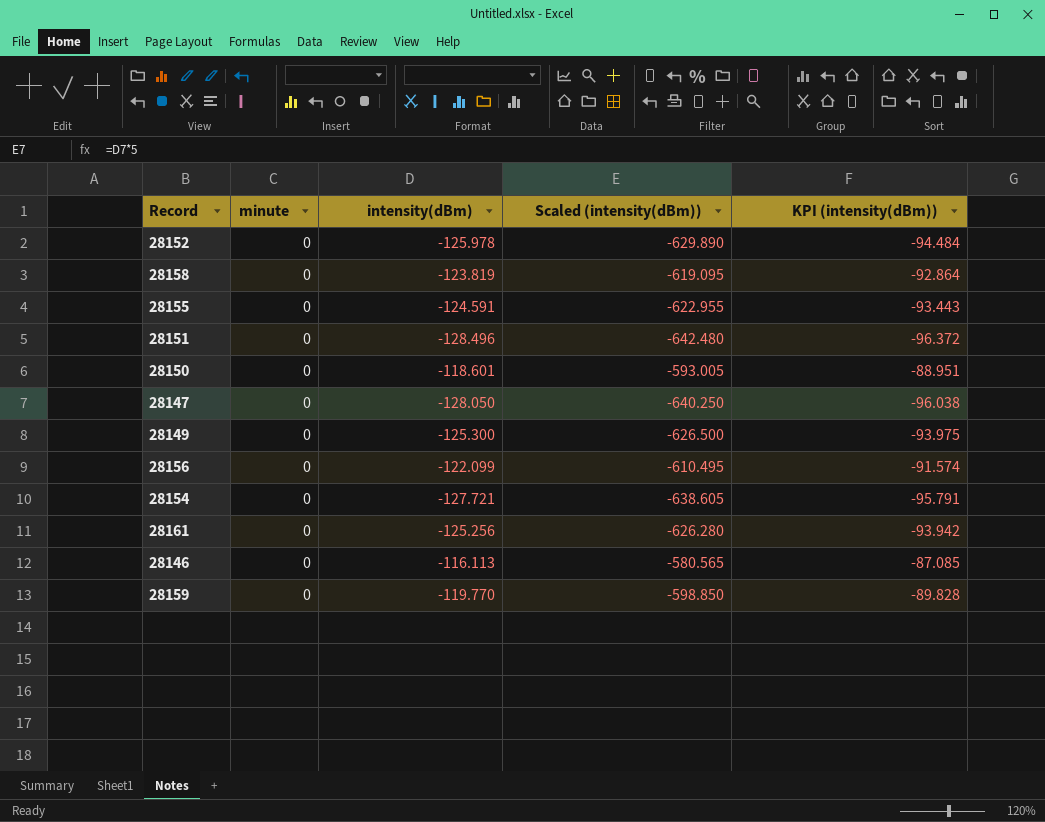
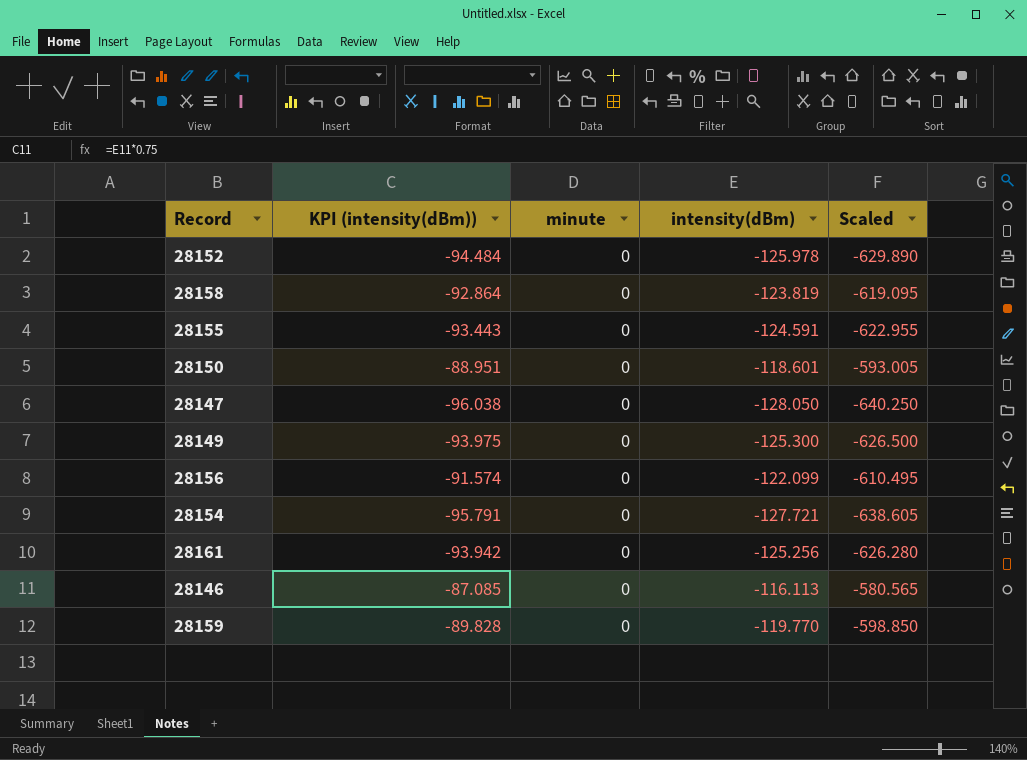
column KPI (intensity(dBm)) | position: 5 -> 2
column name: Scaled (intensity(dBm)) -> Scaled
row 28151: 0 | -128.496 | -642.480 | -96.372 -> none

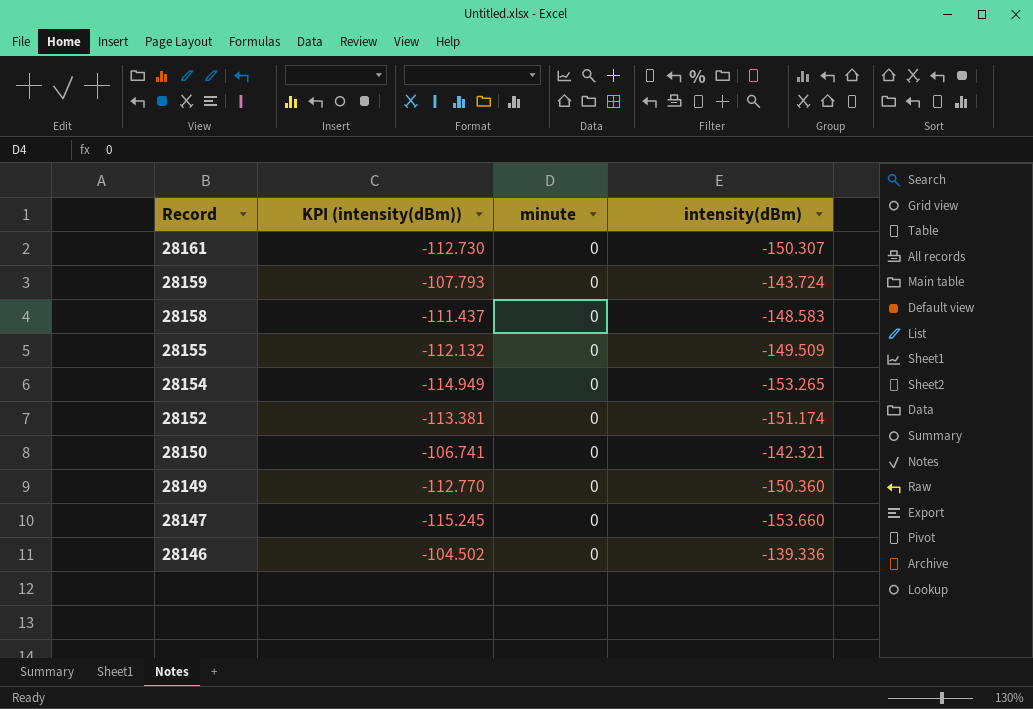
row order: none -> Record descending
column Scaled | formula: [intensity(dBm)] * 5 -> none
row 28156: -91.574 | 0 | -122.099 | -610.495 -> none
28161 | KPI (intensity(dBm)): -93.942 -> -112.730
28161 | intensity(dBm): -125.256 -> -150.307
28159 | KPI (intensity(dBm)): -89.828 -> -107.793
28159 | intensity(dBm): -119.770 -> -143.724
28158 | KPI (intensity(dBm)): -92.864 -> -111.437
28158 | intensity(dBm): -123.819 -> -148.583
28155 | KPI (intensity(dBm)): -93.443 -> -112.132
28155 | intensity(dBm): -124.591 -> -149.509
28154 | KPI (intensity(dBm)): -95.791 -> -114.949
28154 | intensity(dBm): -127.721 -> -153.265
28152 | KPI (intensity(dBm)): -94.484 -> -113.381
28152 | intensity(dBm): -125.978 -> -151.174
28150 | KPI (intensity(dBm)): -88.951 -> -106.741
28150 | intensity(dBm): -118.601 -> -142.321
28149 | KPI (intensity(dBm)): -93.975 -> -112.770
28149 | intensity(dBm): -125.300 -> -150.360
28147 | KPI (intensity(dBm)): -96.038 -> -115.245
28147 | intensity(dBm): -128.050 -> -153.660
28146 | KPI (intensity(dBm)): -87.085 -> -104.502
28146 | intensity(dBm): -116.113 -> -139.336

